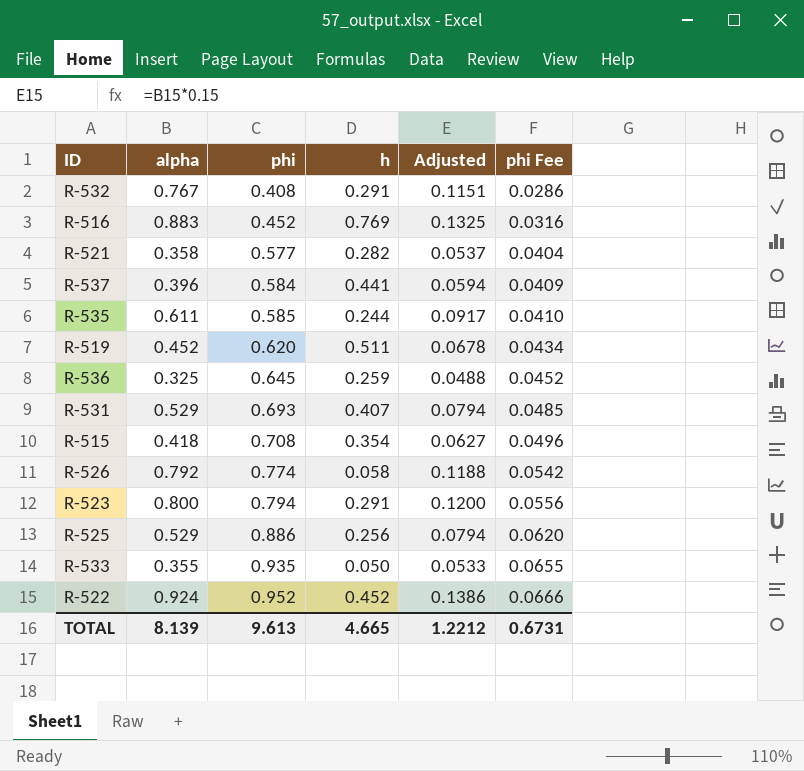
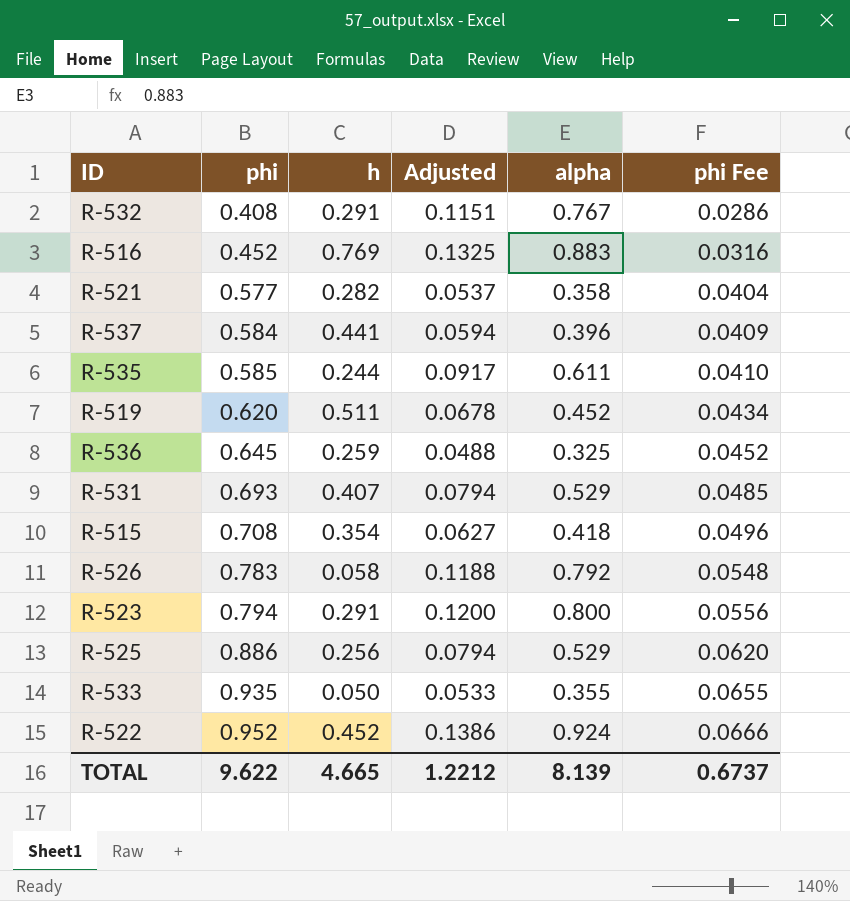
column alpha | position: 2 -> 5
R-526 | phi: 0.774 -> 0.783
R-526 | phi Fee: 0.0542 -> 0.0548
TOTAL | phi: 9.613 -> 9.622
TOTAL | phi Fee: 0.6731 -> 0.6737

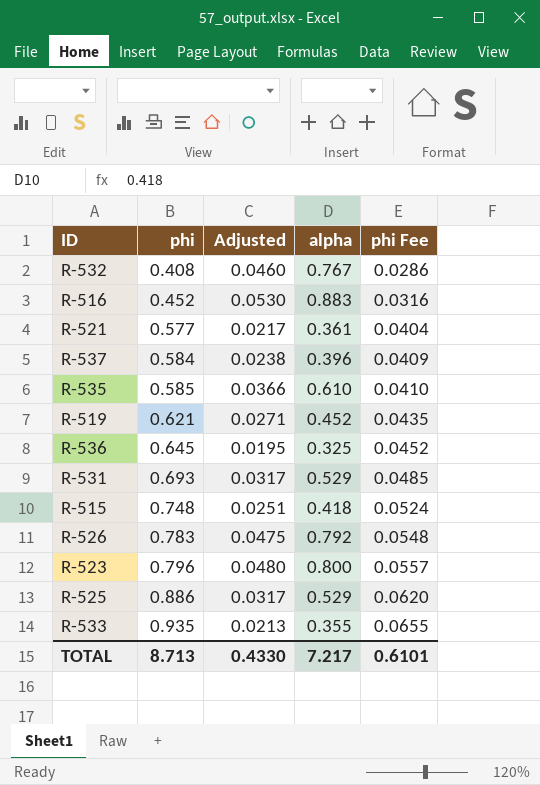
column h | position: 3 -> none
column Adjusted | formula: [alpha] * 0.15 -> [alpha] * 0.06
row R-522: 0.952 | 0.452 | 0.1386 | 0.924 | 0.0666 -> none
R-521 | alpha: 0.358 -> 0.361
R-535 | alpha: 0.611 -> 0.610
R-519 | phi: 0.620 -> 0.621
R-519 | phi Fee: 0.0434 -> 0.0435
R-515 | phi: 0.708 -> 0.748
R-515 | phi Fee: 0.0496 -> 0.0524
R-523 | phi: 0.794 -> 0.796
R-523 | phi Fee: 0.0556 -> 0.0557
TOTAL | phi: 9.622 -> 8.713
TOTAL | Adjusted: 1.2212 -> 0.4330
TOTAL | alpha: 8.139 -> 7.217
TOTAL | phi Fee: 0.6737 -> 0.6101

